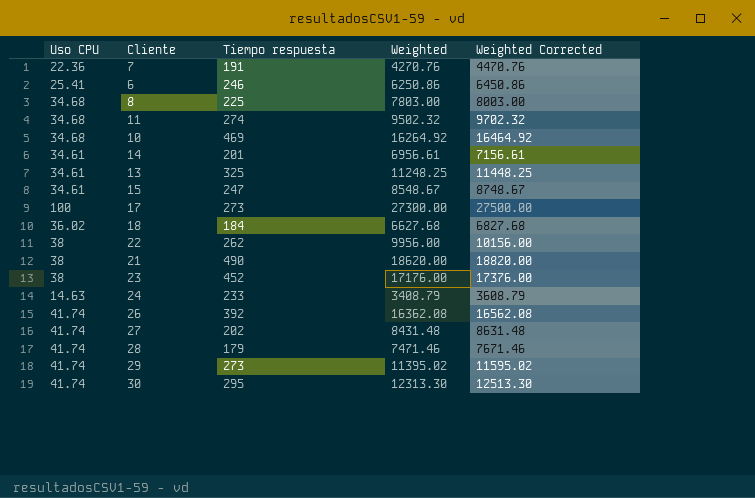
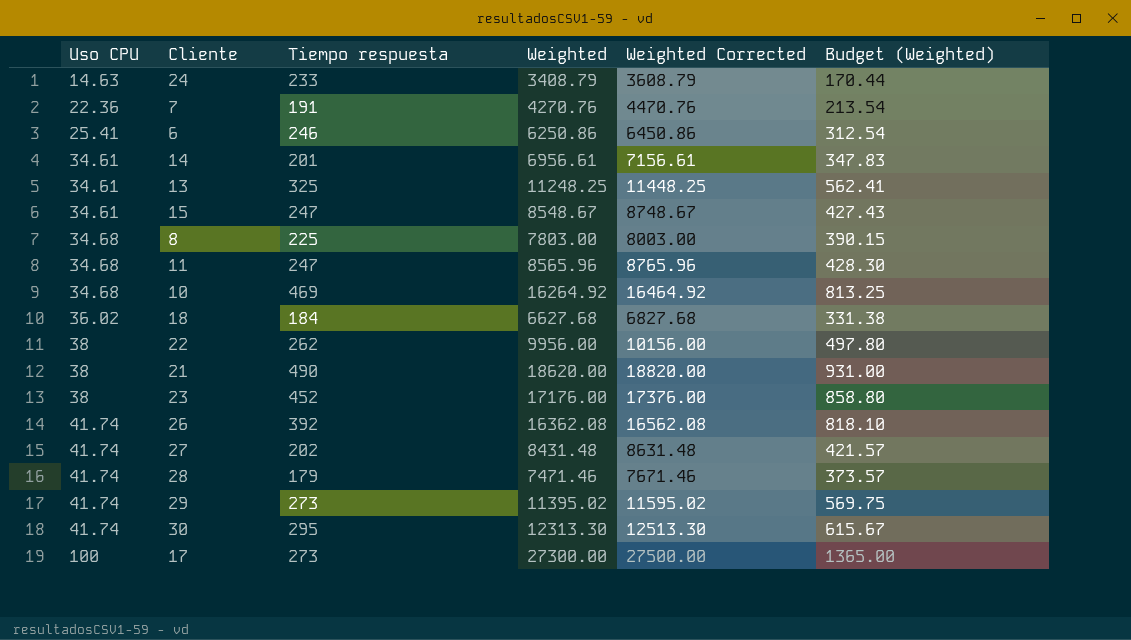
row order: none -> Uso CPU ascending
column Budget (Weighted) | formula: none -> [Weighted] * 0.05
11 | Tiempo respuesta: 274 -> 247
11 | Weighted: 9502.32 -> 8565.96
11 | Weighted Corrected: 9702.32 -> 8765.96

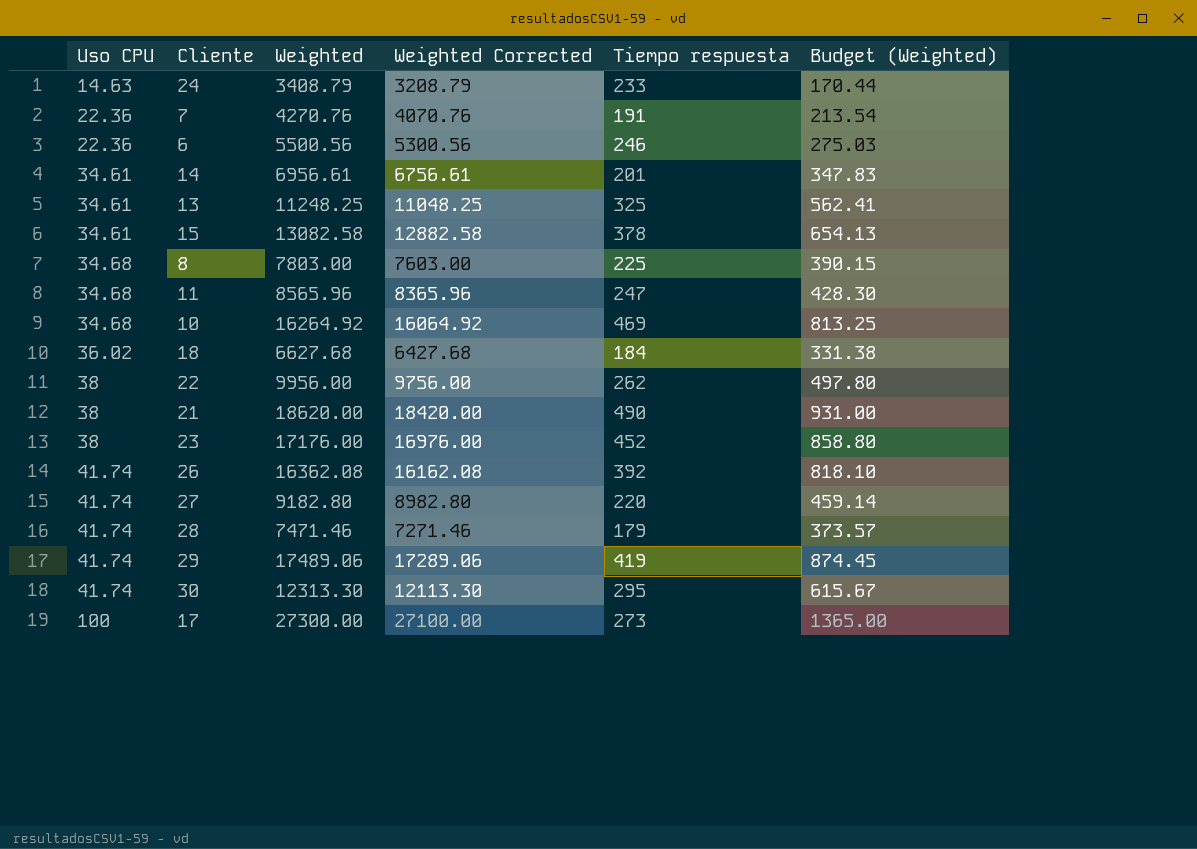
column Weighted Corrected | formula: [Weighted] + 200 -> [Weighted] - 200
column Tiempo respuesta | position: 3 -> 5
6 | Uso CPU: 25.41 -> 22.36
6 | Weighted: 6250.86 -> 5500.56
6 | Budget (Weighted): 312.54 -> 275.03
15 | Weighted: 8548.67 -> 13082.58
15 | Tiempo respuesta: 247 -> 378
15 | Budget (Weighted): 427.43 -> 654.13
27 | Weighted: 8431.48 -> 9182.80
27 | Tiempo respuesta: 202 -> 220
27 | Budget (Weighted): 421.57 -> 459.14
29 | Weighted: 11395.02 -> 17489.06
29 | Tiempo respuesta: 273 -> 419
29 | Budget (Weighted): 569.75 -> 874.45

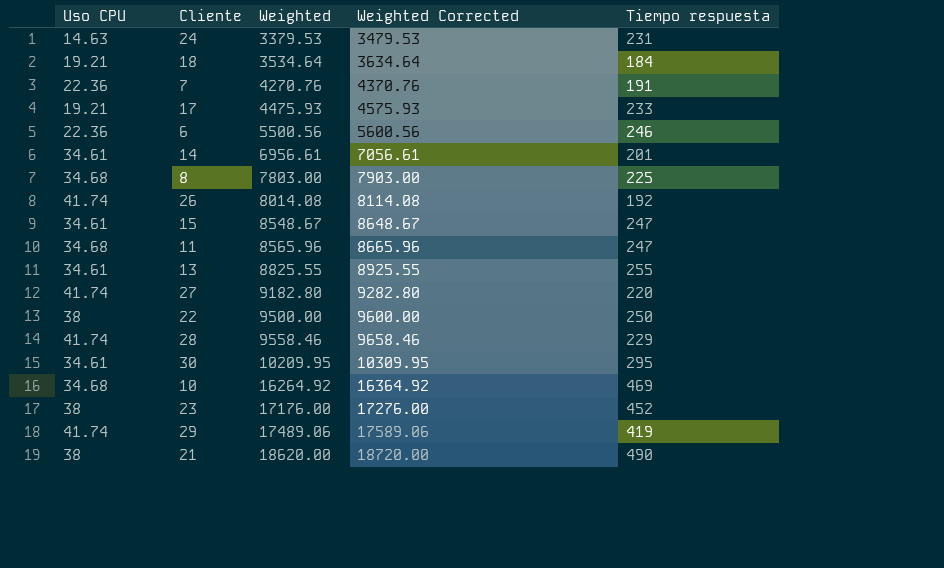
row order: Uso CPU ascending -> Weighted ascending
column Budget (Weighted) | formula: [Weighted] * 0.05 -> none
column Weighted Corrected | formula: [Weighted] - 200 -> [Weighted] + 100
24 | Weighted: 3408.79 -> 3379.53
24 | Tiempo respuesta: 233 -> 231
18 | Uso CPU: 36.02 -> 19.21
18 | Weighted: 6627.68 -> 3534.64
17 | Uso CPU: 100 -> 19.21
17 | Weighted: 27300.00 -> 4475.93
17 | Tiempo respuesta: 273 -> 233
26 | Weighted: 16362.08 -> 8014.08
26 | Tiempo respuesta: 392 -> 192
15 | Weighted: 13082.58 -> 8548.67
15 | Tiempo respuesta: 378 -> 247
13 | Weighted: 11248.25 -> 8825.55
13 | Tiempo respuesta: 325 -> 255
22 | Weighted: 9956.00 -> 9500.00
22 | Tiempo respuesta: 262 -> 250
28 | Weighted: 7471.46 -> 9558.46
28 | Tiempo respuesta: 179 -> 229
30 | Uso CPU: 41.74 -> 34.61
30 | Weighted: 12313.30 -> 10209.95

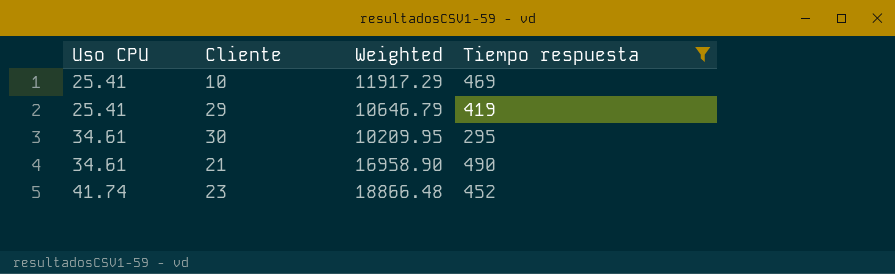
filter: none -> Tiempo respuesta >= 295
row order: Weighted ascending -> Uso CPU ascending
column Weighted Corrected | formula: [Weighted] + 100 -> none
10 | Uso CPU: 34.68 -> 25.41
10 | Weighted: 16264.92 -> 11917.29
29 | Uso CPU: 41.74 -> 25.41
29 | Weighted: 17489.06 -> 10646.79
21 | Uso CPU: 38 -> 34.61
21 | Weighted: 18620.00 -> 16958.90
23 | Uso CPU: 38 -> 41.74
23 | Weighted: 17176.00 -> 18866.48

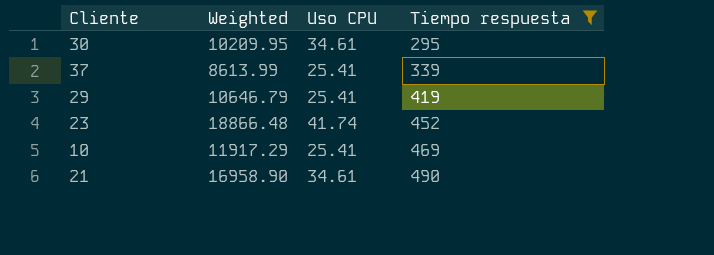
row order: Uso CPU ascending -> Tiempo respuesta ascending
column Uso CPU | position: 1 -> 3
row 37: none -> 8613.99 | 25.41 | 339

